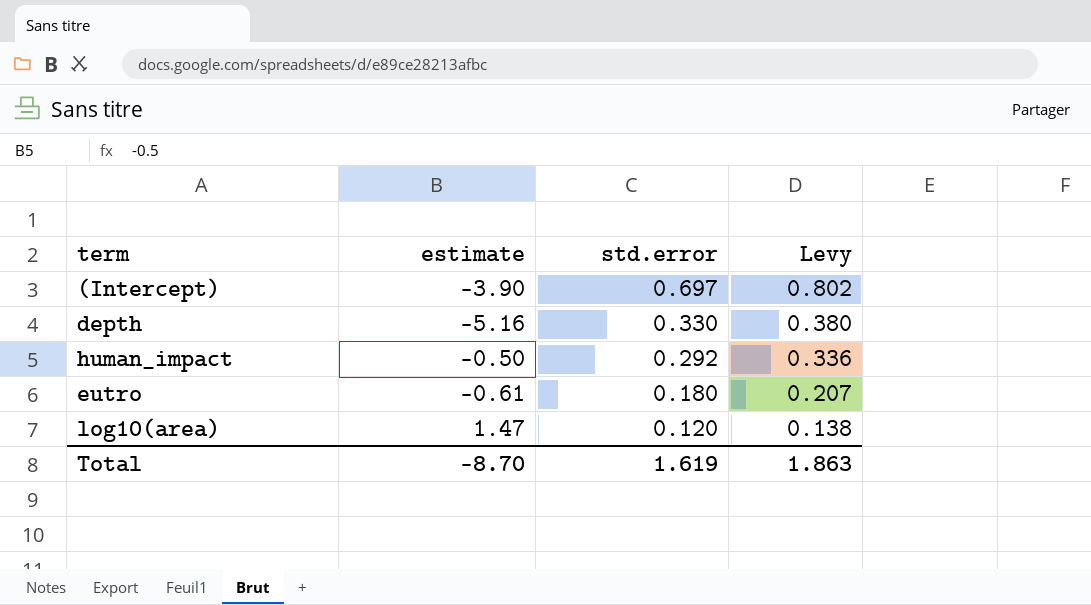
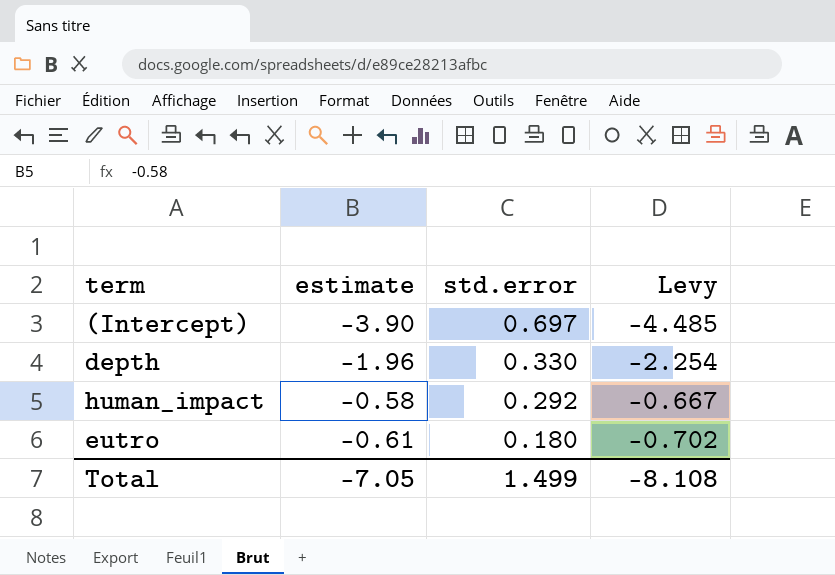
column Levy | formula: [std.error] * 1.15 -> [estimate] * 1.15
row log10(area): 1.47 | 0.120 | 0.138 -> none
depth | estimate: -5.16 -> -1.96
human_impact | estimate: -0.50 -> -0.58
Total | estimate: -8.70 -> -7.05
Total | std.error: 1.619 -> 1.499
Total | Levy: 1.863 -> -8.108

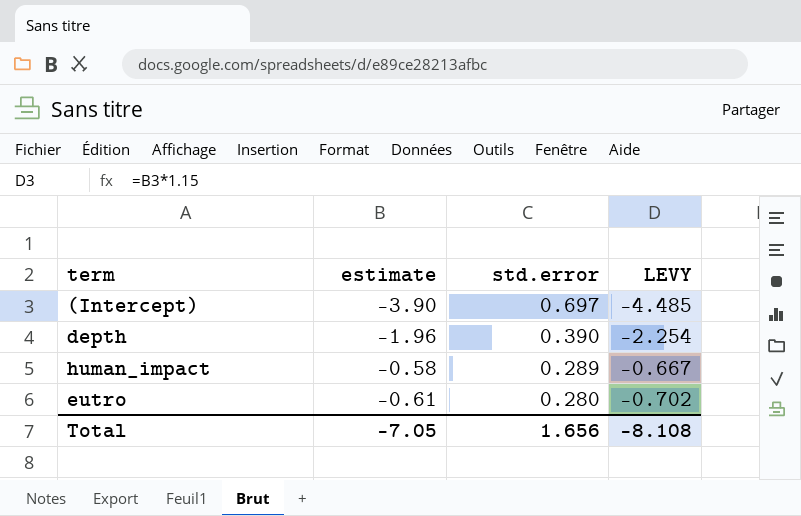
column name: Levy -> LEVY
depth | std.error: 0.330 -> 0.390
human_impact | std.error: 0.292 -> 0.289
eutro | std.error: 0.180 -> 0.280
Total | std.error: 1.499 -> 1.656

